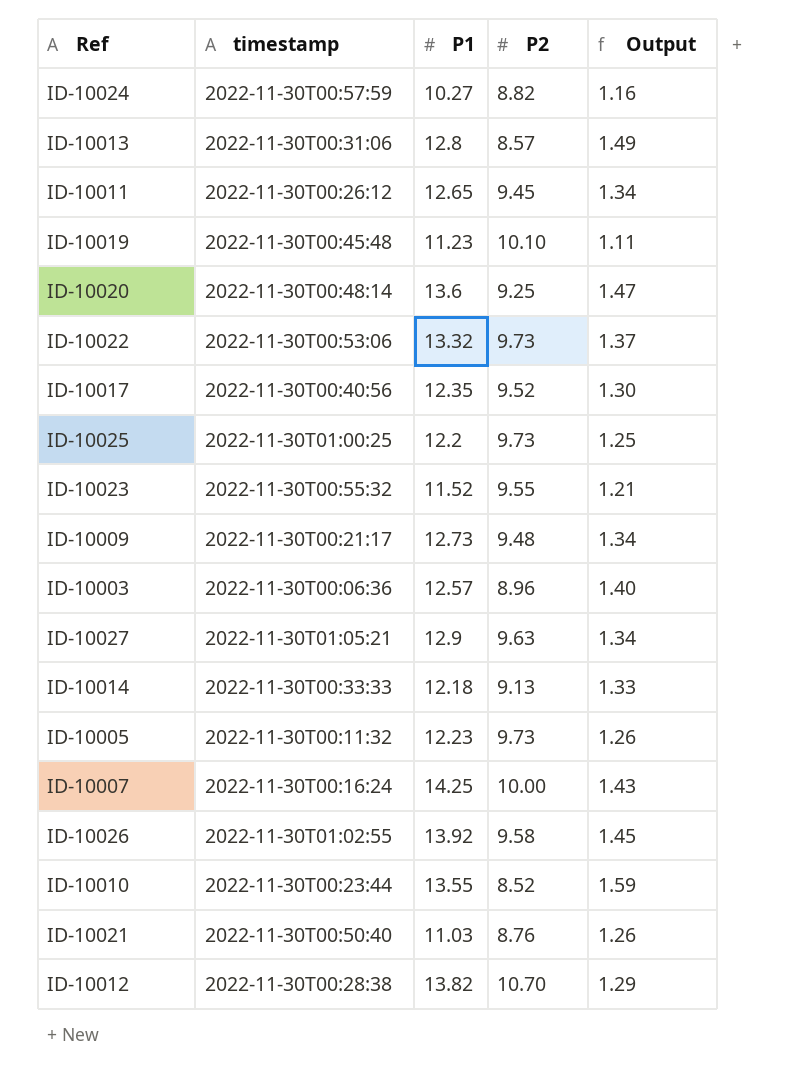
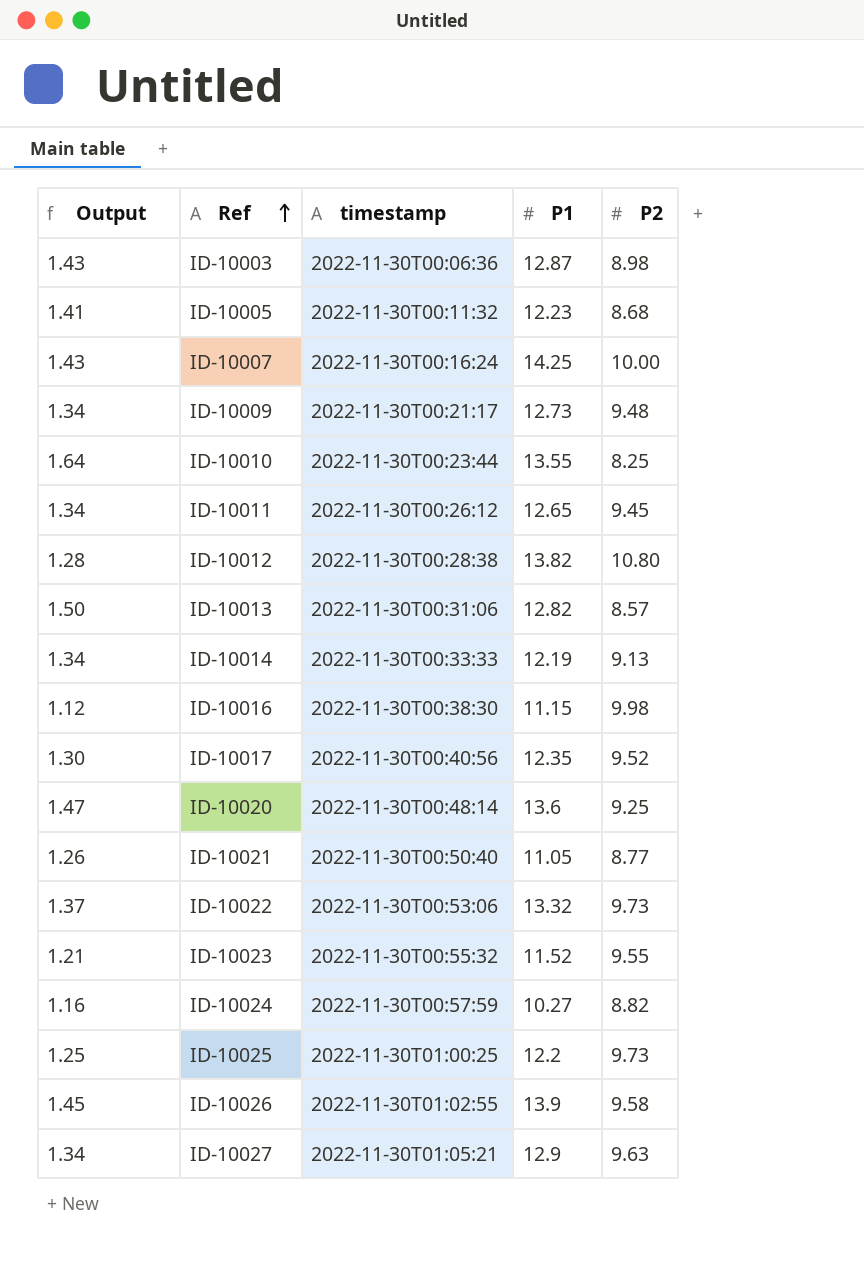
row order: none -> Ref ascending
column Output | position: 5 -> 1
row ID-10019: 2022-11-30T00:45:48 | 11.23 | 10.10 | 1.11 -> none
ID-10003 | Output: 1.40 -> 1.43
ID-10003 | P1: 12.57 -> 12.87
ID-10003 | P2: 8.96 -> 8.98
ID-10005 | Output: 1.26 -> 1.41
ID-10005 | P2: 9.73 -> 8.68
ID-10010 | Output: 1.59 -> 1.64
ID-10010 | P2: 8.52 -> 8.25
ID-10012 | Output: 1.29 -> 1.28
ID-10012 | P2: 10.70 -> 10.80
ID-10013 | Output: 1.49 -> 1.50
ID-10013 | P1: 12.8 -> 12.82
ID-10014 | Output: 1.33 -> 1.34
ID-10014 | P1: 12.18 -> 12.19
row ID-10016: none -> 1.12 | 2022-11-30T00:38:30 | 11.15 | 9.98
ID-10021 | P1: 11.03 -> 11.05
ID-10021 | P2: 8.76 -> 8.77
ID-10026 | P1: 13.92 -> 13.9

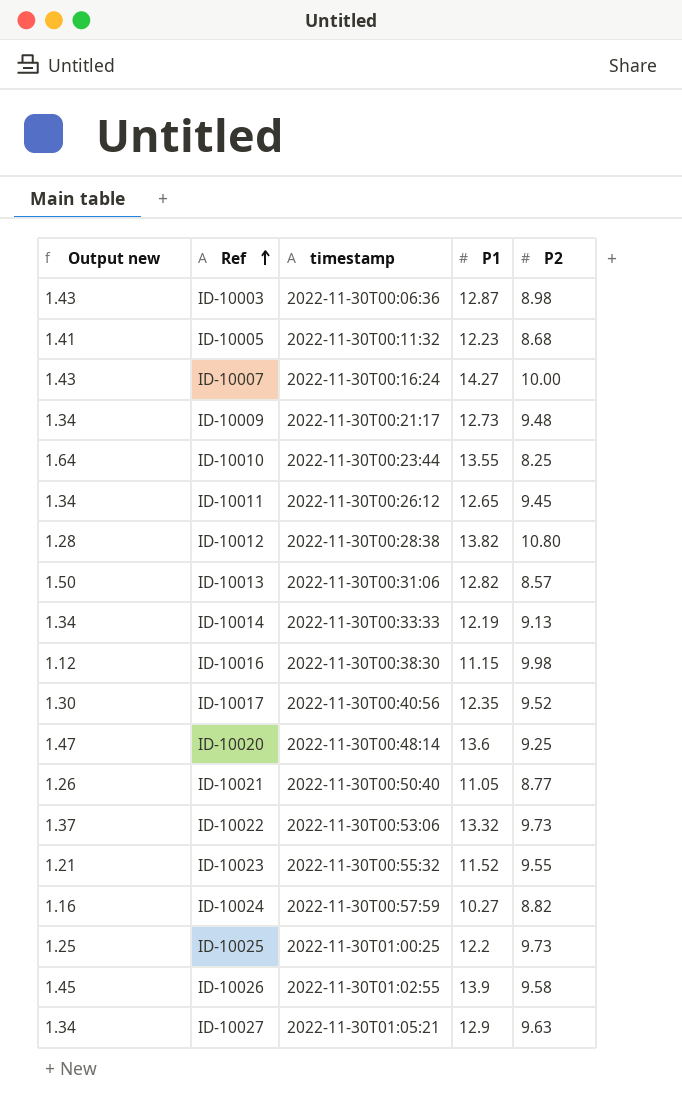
column name: Output -> Output new
ID-10007 | P1: 14.25 -> 14.27

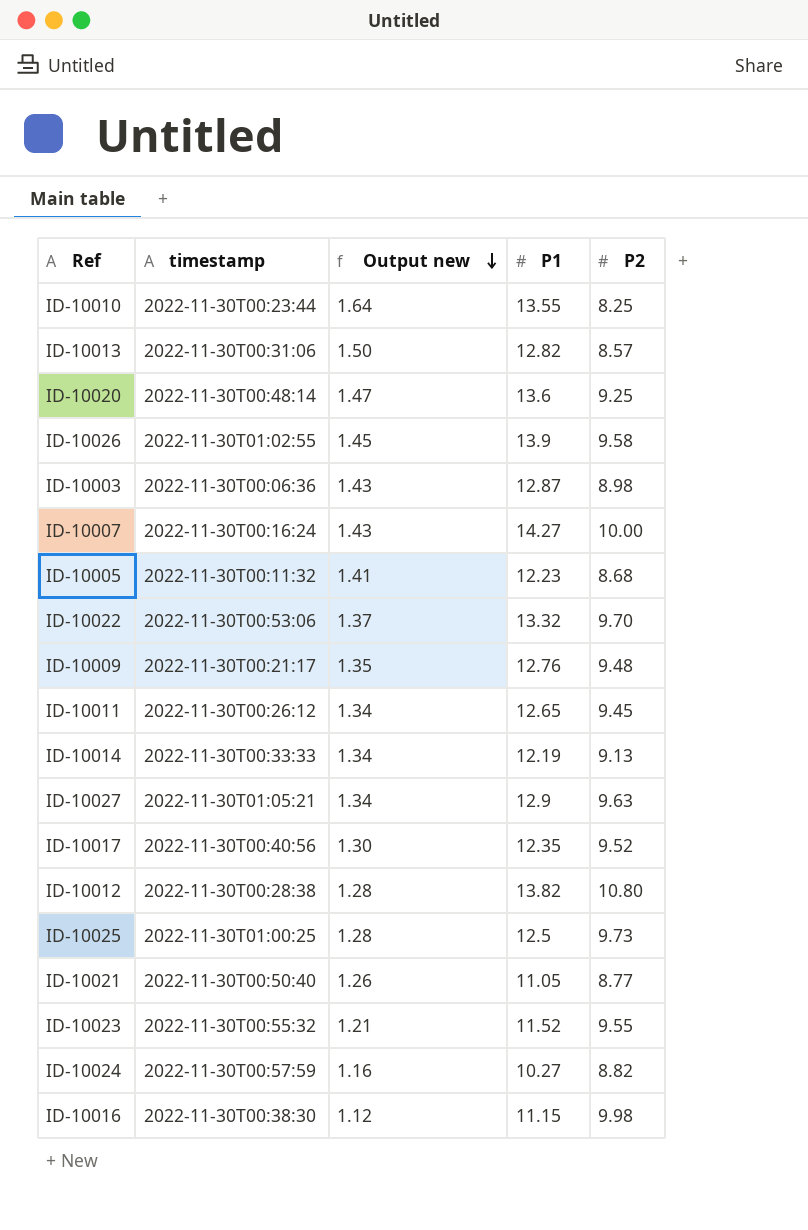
row order: Ref ascending -> Output new descending
column Output new | position: 1 -> 3
ID-10022 | P2: 9.73 -> 9.70
ID-10009 | Output new: 1.34 -> 1.35
ID-10009 | P1: 12.73 -> 12.76
ID-10025 | Output new: 1.25 -> 1.28
ID-10025 | P1: 12.2 -> 12.5

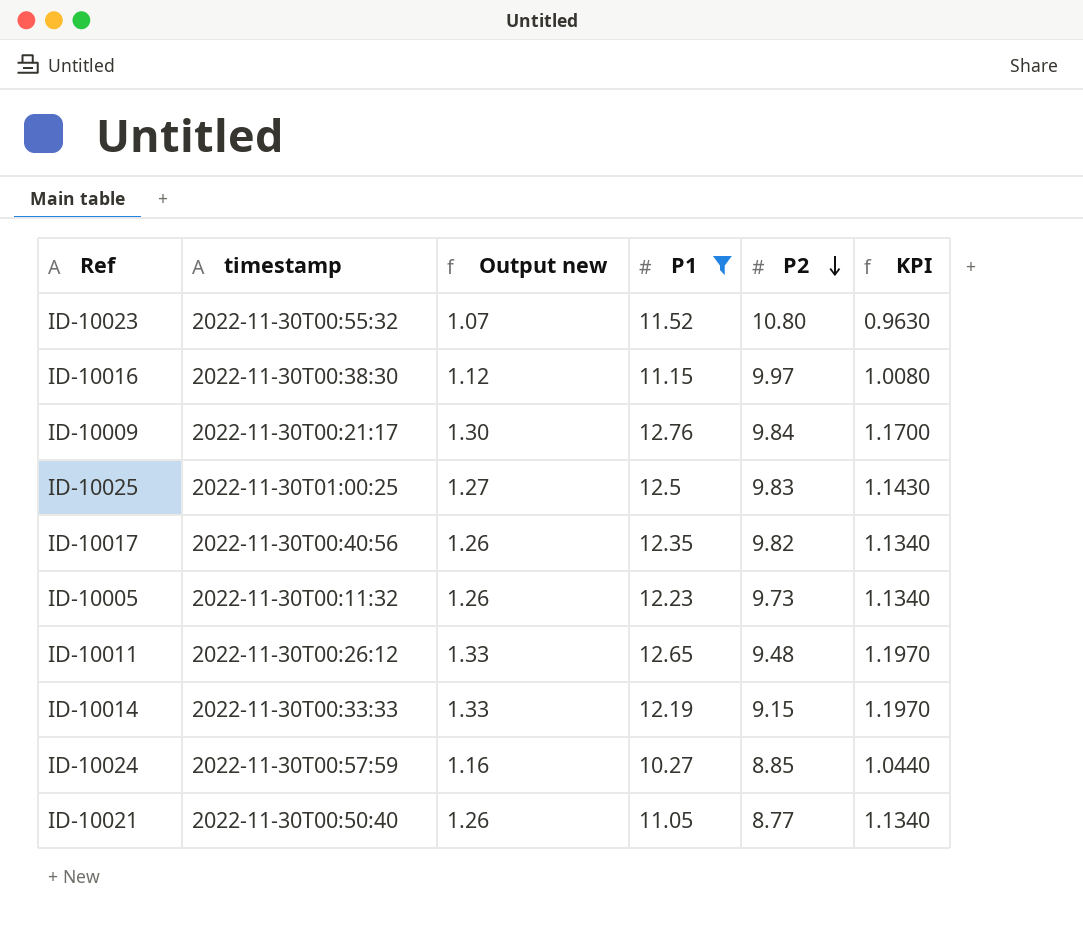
filter: none -> P1 <= 12.76
row order: Output new descending -> P2 descending
column KPI | formula: none -> [Output new] * 0.9
ID-10023 | Output new: 1.21 -> 1.07
ID-10023 | P2: 9.55 -> 10.80
ID-10016 | P2: 9.98 -> 9.97
ID-10009 | Output new: 1.35 -> 1.30
ID-10009 | P2: 9.48 -> 9.84
ID-10025 | Output new: 1.28 -> 1.27
ID-10025 | P2: 9.73 -> 9.83
ID-10017 | Output new: 1.30 -> 1.26
ID-10017 | P2: 9.52 -> 9.82
ID-10005 | Output new: 1.41 -> 1.26
ID-10005 | P2: 8.68 -> 9.73
ID-10011 | Output new: 1.34 -> 1.33
ID-10011 | P2: 9.45 -> 9.48
ID-10014 | Output new: 1.34 -> 1.33
ID-10014 | P2: 9.13 -> 9.15
ID-10024 | P2: 8.82 -> 8.85

